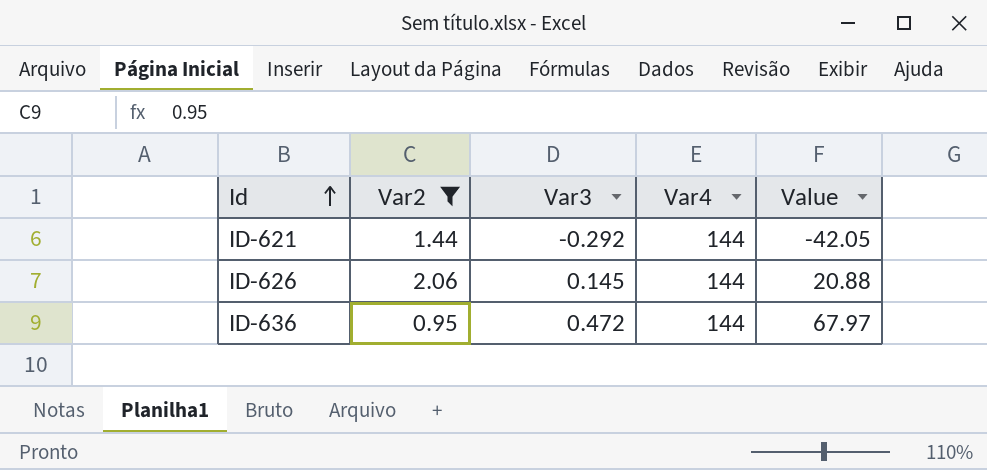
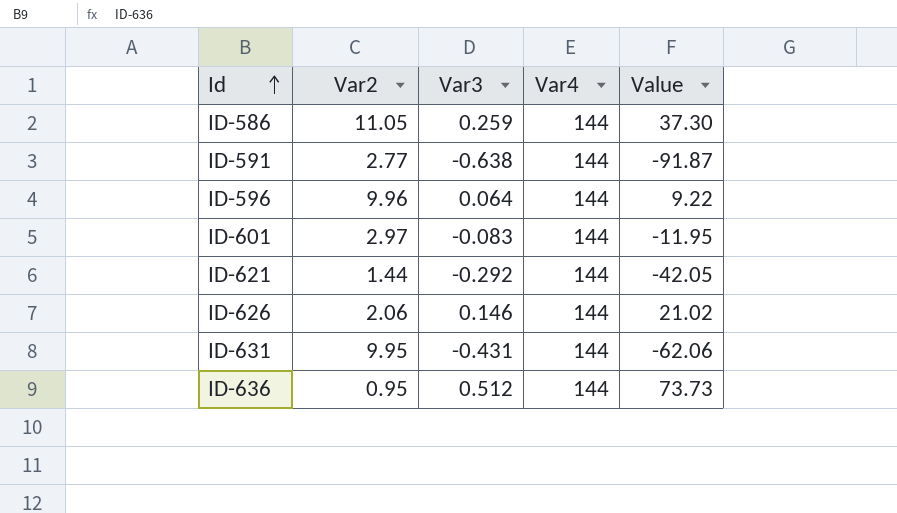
filter: Var2 <= 2.06 -> none
ID-626 | Var3: 0.145 -> 0.146
ID-626 | Value: 20.88 -> 21.02
ID-636 | Var3: 0.472 -> 0.512
ID-636 | Value: 67.97 -> 73.73

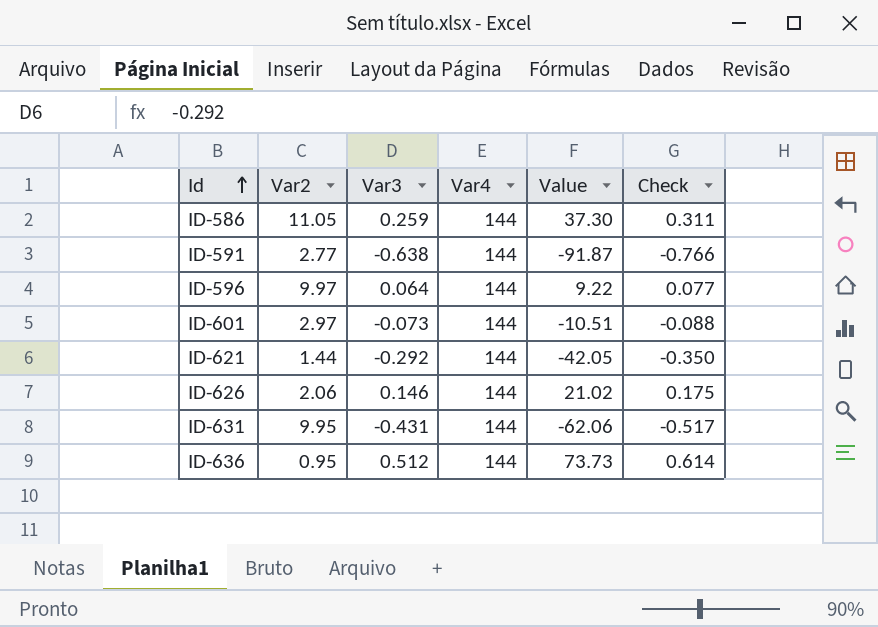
column Check | formula: none -> [Var3] * 1.2
ID-596 | Var2: 9.96 -> 9.97
ID-601 | Var3: -0.083 -> -0.073
ID-601 | Value: -11.95 -> -10.51

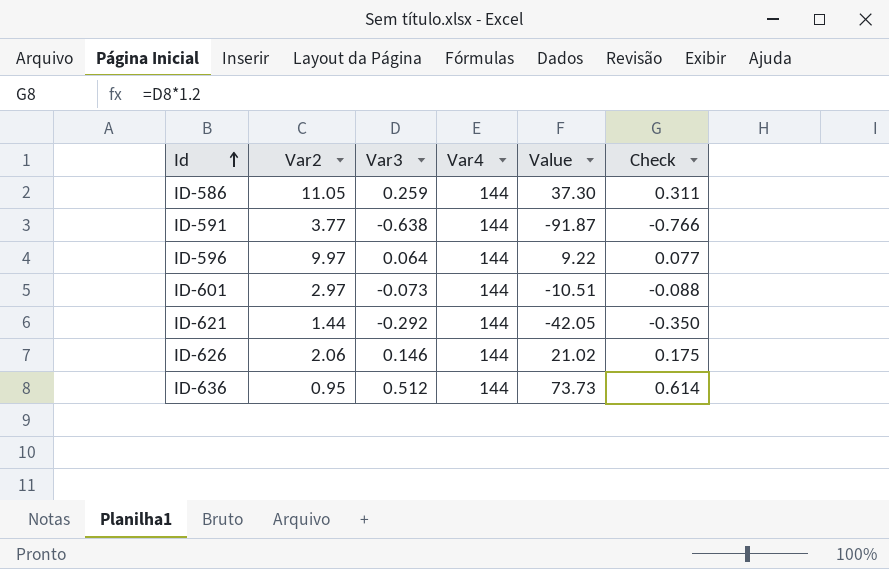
row ID-631: 9.95 | -0.431 | 144 | -62.06 | -0.517 -> none
ID-591 | Var2: 2.77 -> 3.77

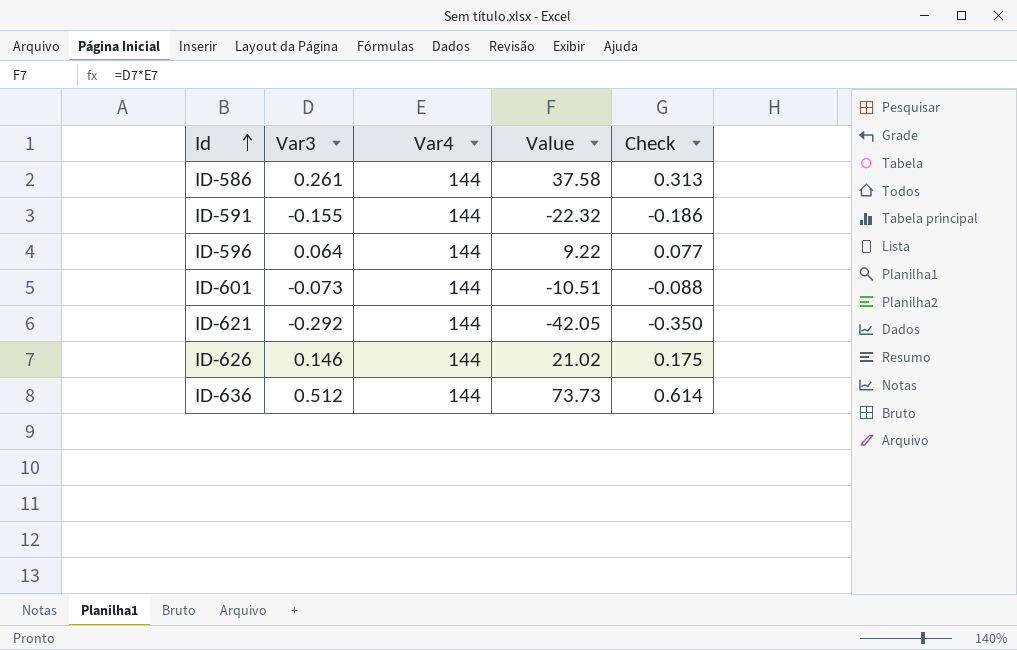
column Var2 | position: 2 -> none
ID-586 | Var3: 0.259 -> 0.261
ID-586 | Value: 37.30 -> 37.58
ID-586 | Check: 0.311 -> 0.313
ID-591 | Var3: -0.638 -> -0.155
ID-591 | Value: -91.87 -> -22.32
ID-591 | Check: -0.766 -> -0.186

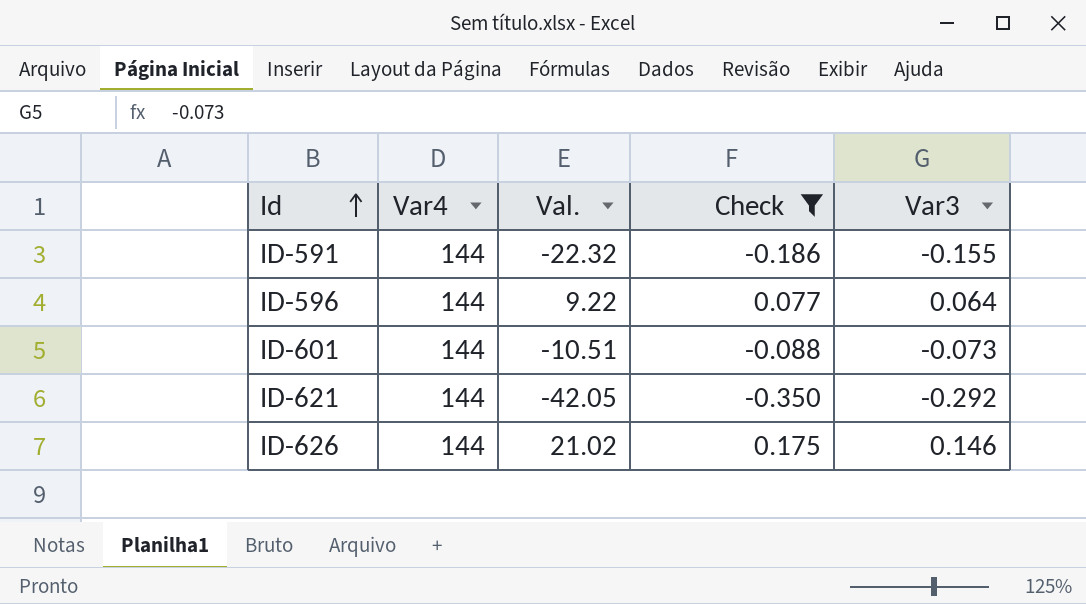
filter: none -> Check <= 0.175
column name: Value -> Val.
column Var3 | position: 2 -> 5

